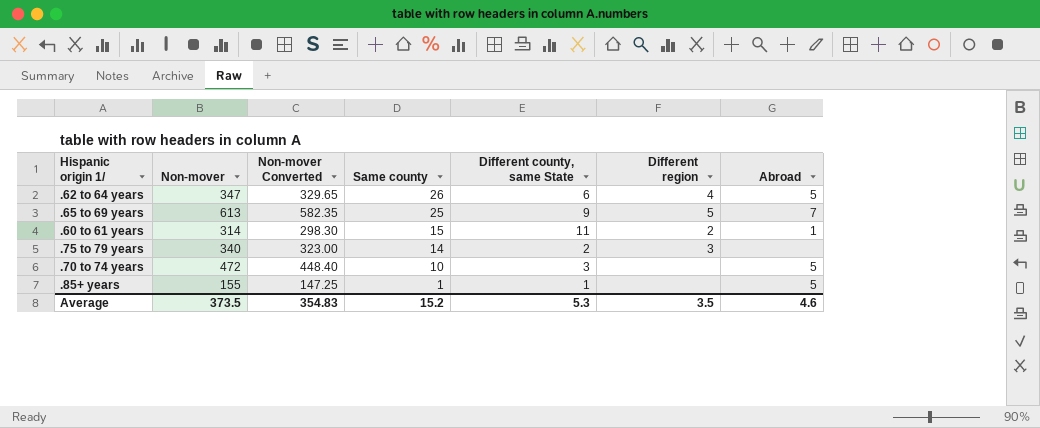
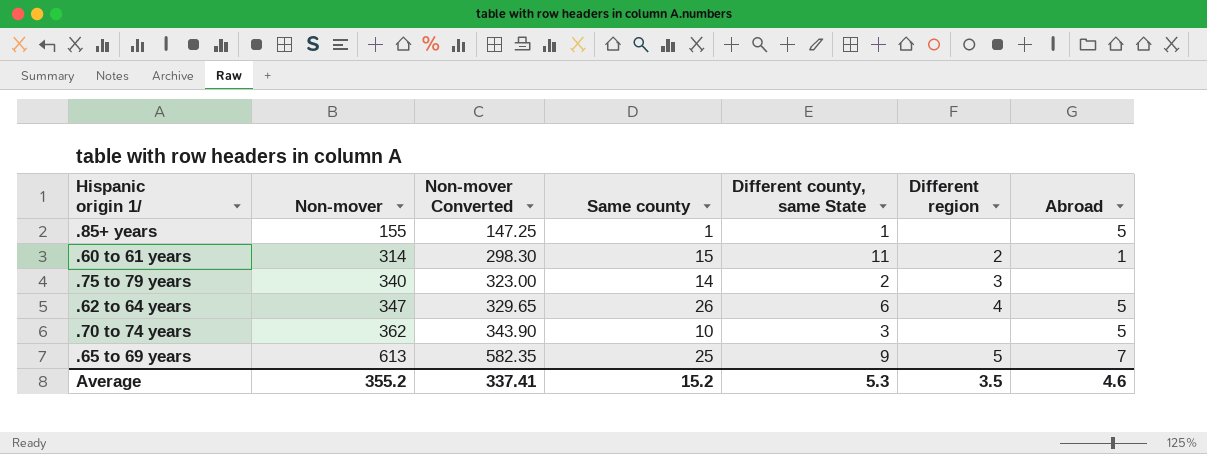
row order: Same county descending -> Non-mover ascending
.70 to 74 years | Non-mover: 472 -> 362
.70 to 74 years | Non-mover Converted: 448.40 -> 343.90
Average | Non-mover: 373.5 -> 355.2
Average | Non-mover Converted: 354.83 -> 337.41

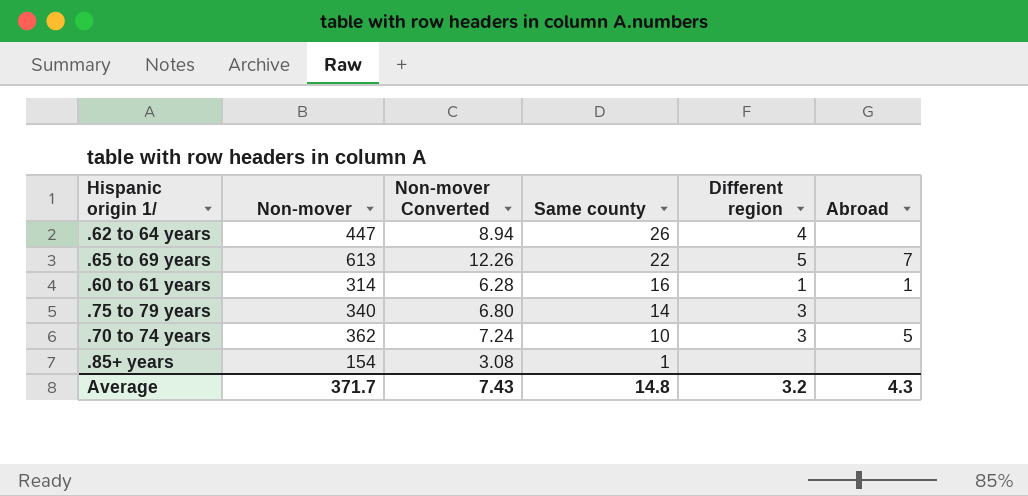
row order: Non-mover ascending -> Same county descending
column Different county, same State | position: 5 -> none
column Non-mover Converted | formula: [Non-mover] * 0.95 -> [Non-mover] * 0.02
.62 to 64 years | Non-mover: 347 -> 447
.62 to 64 years | Abroad: 5 -> none
.65 to 69 years | Same county: 25 -> 22
.60 to 61 years | Same county: 15 -> 16
.60 to 61 years | Different region: 2 -> 1
.70 to 74 years | Different region: none -> 3
.85+ years | Non-mover: 155 -> 154
.85+ years | Abroad: 5 -> none
Average | Non-mover: 355.2 -> 371.7
Average | Non-mover Converted: 337.41 -> 7.43
Average | Same county: 15.2 -> 14.8
Average | Different region: 3.5 -> 3.2
Average | Abroad: 4.6 -> 4.3

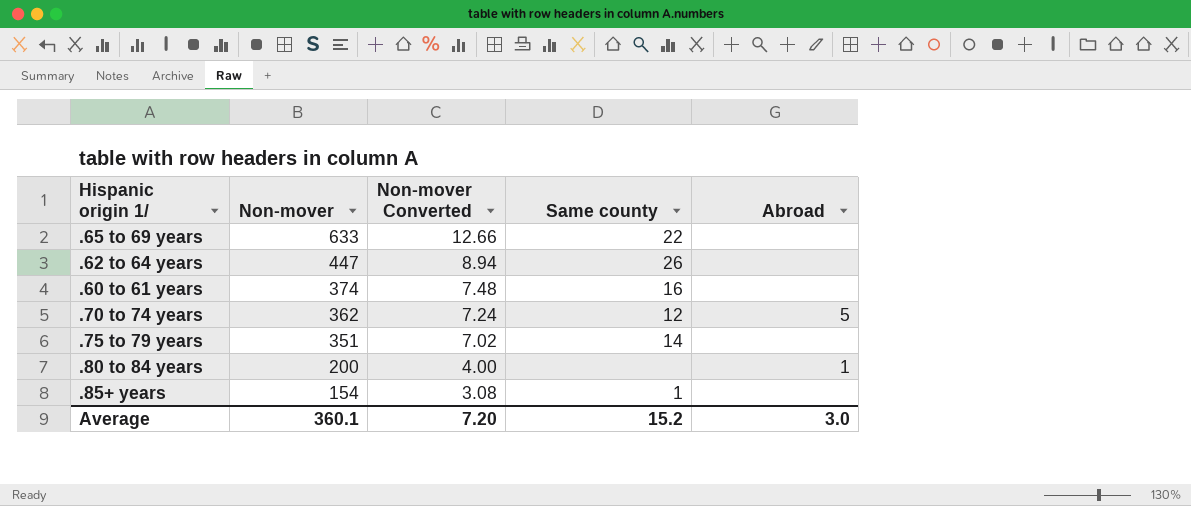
row order: Same county descending -> Non-mover descending
column Different region | position: 5 -> none
.65 to 69 years | Non-mover: 613 -> 633
.65 to 69 years | Non-mover Converted: 12.26 -> 12.66
.65 to 69 years | Abroad: 7 -> none
.60 to 61 years | Non-mover: 314 -> 374
.60 to 61 years | Non-mover Converted: 6.28 -> 7.48
.60 to 61 years | Abroad: 1 -> none
.70 to 74 years | Same county: 10 -> 12
.75 to 79 years | Non-mover: 340 -> 351
.75 to 79 years | Non-mover Converted: 6.80 -> 7.02
row .80 to 84 years: none -> 200 | 4.00 | none | 1
Average | Non-mover: 371.7 -> 360.1
Average | Non-mover Converted: 7.43 -> 7.20
Average | Same county: 14.8 -> 15.2
Average | Abroad: 4.3 -> 3.0

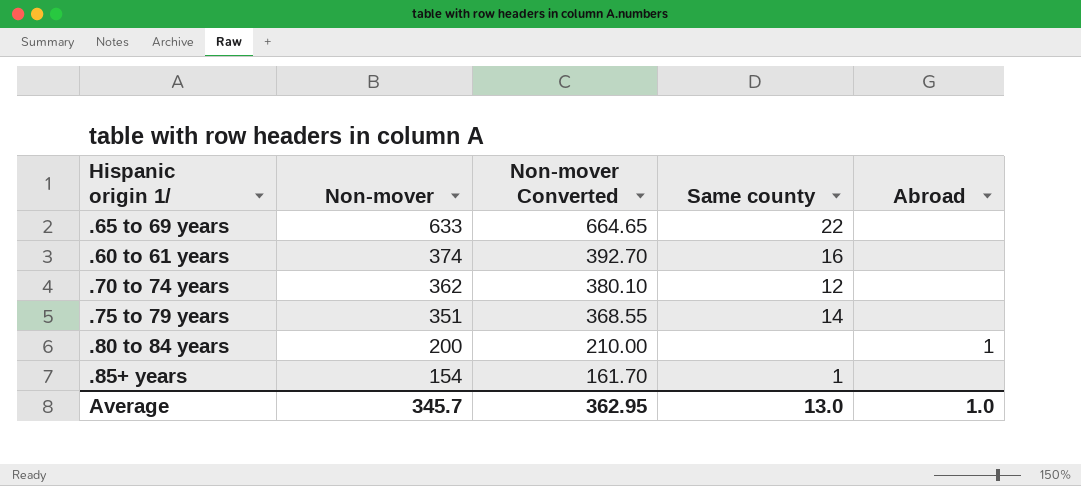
column Non-mover Converted | formula: [Non-mover] * 0.02 -> [Non-mover] * 1.05
row .62 to 64 years: 447 | 8.94 | 26 | none -> none
.70 to 74 years | Abroad: 5 -> none
Average | Non-mover: 360.1 -> 345.7
Average | Non-mover Converted: 7.20 -> 362.95
Average | Same county: 15.2 -> 13.0
Average | Abroad: 3.0 -> 1.0

